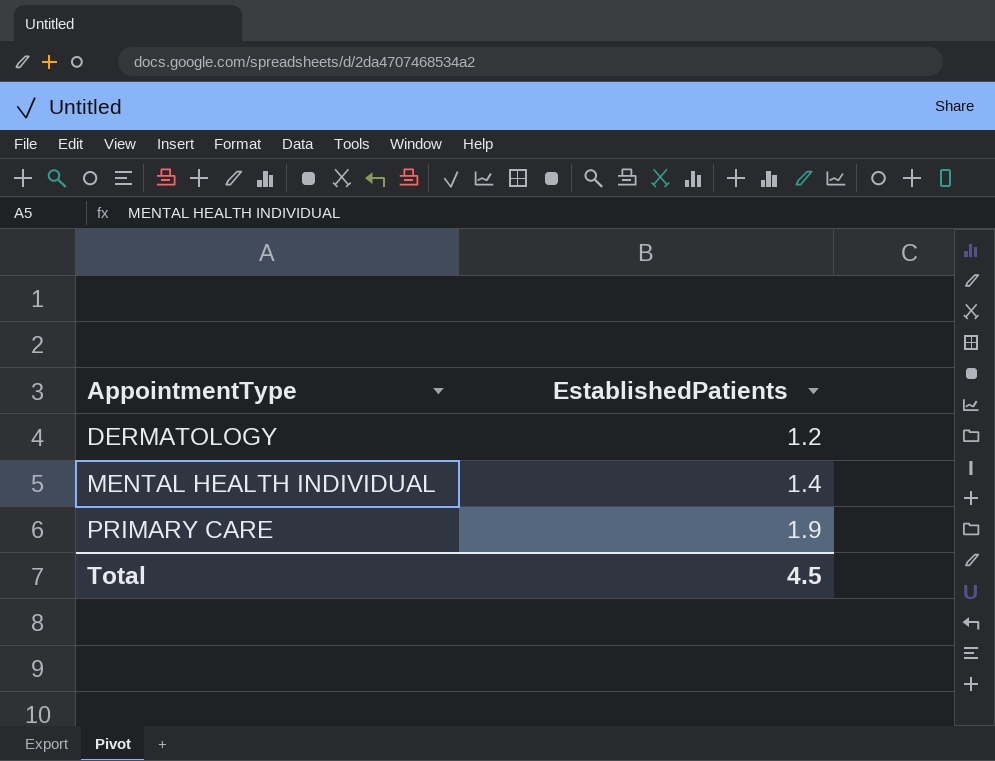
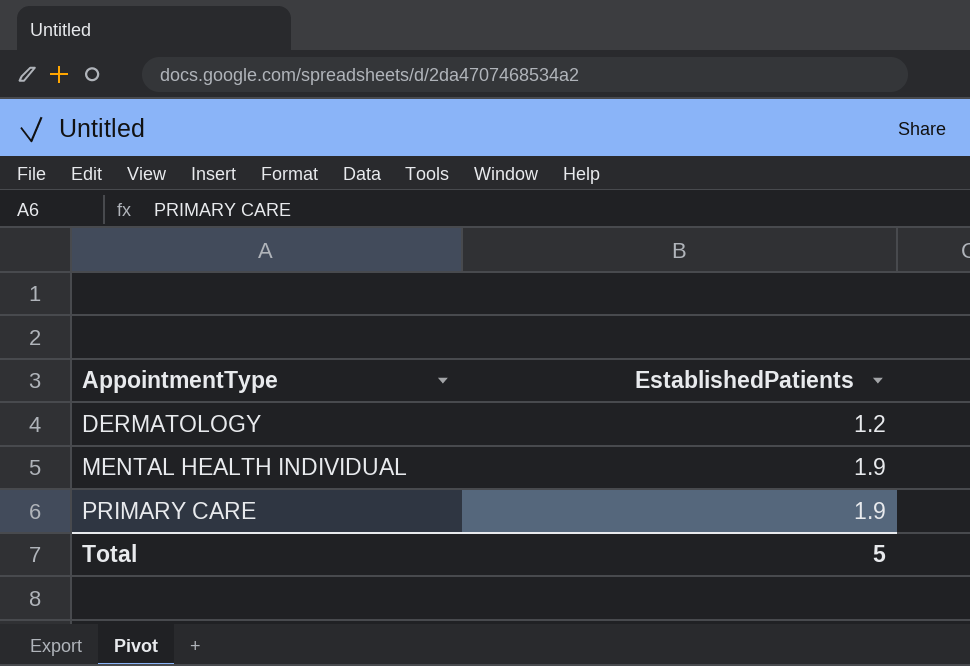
MENTAL HEALTH INDIVIDUAL | EstablishedPatients: 1.4 -> 1.9
Total | EstablishedPatients: 4.5 -> 5

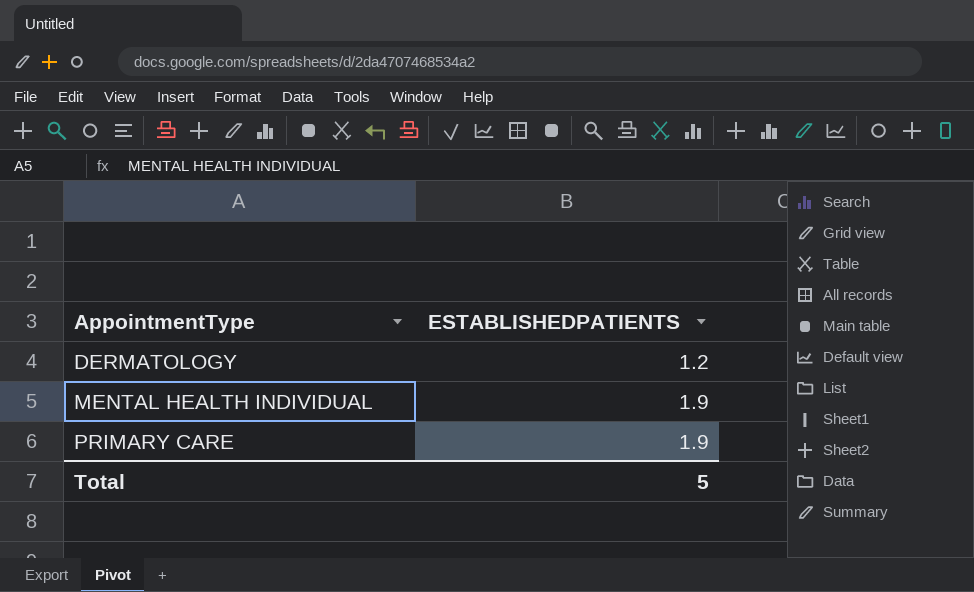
column name: EstablishedPatients -> ESTABLISHEDPATIENTS

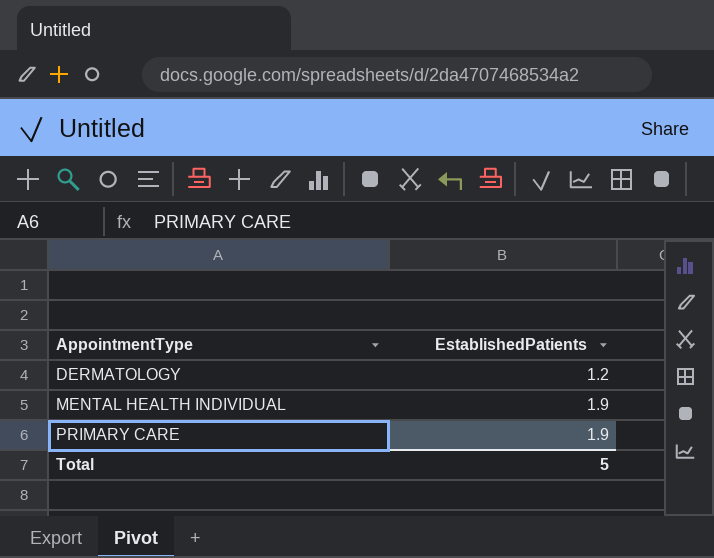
column name: ESTABLISHEDPATIENTS -> EstablishedPatients

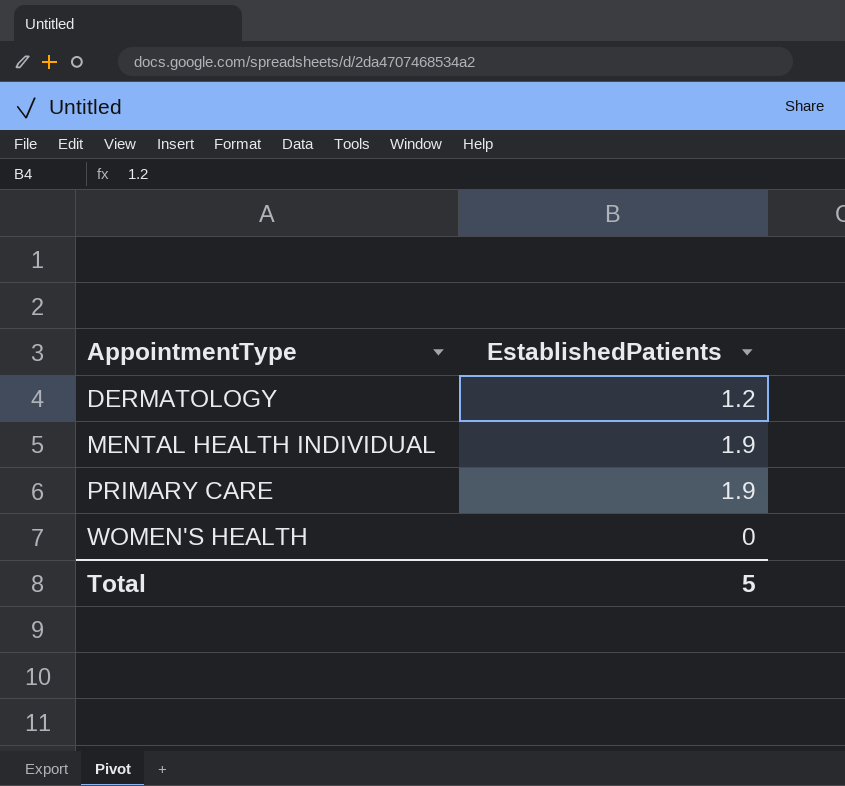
row WOMEN'S HEALTH: none -> 0

